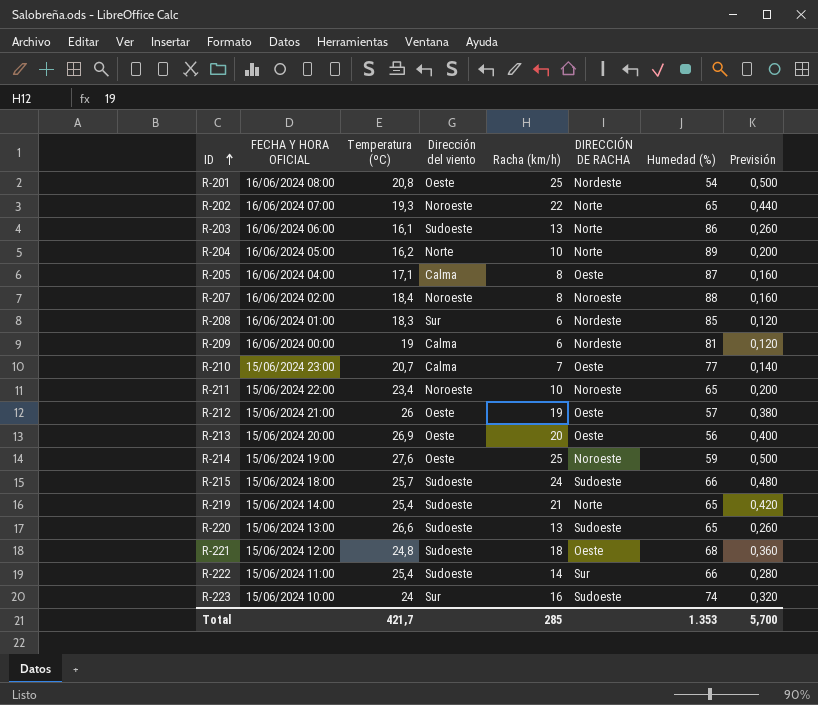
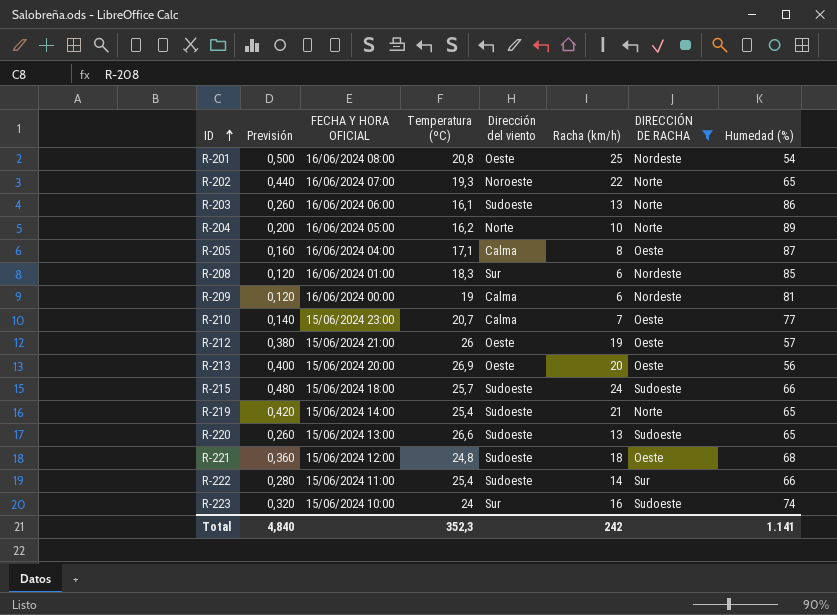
filter: none -> DIRECCIÓN DE RACHA != Noroeste
column Previsión | position: 8 -> 2
Total | Previsión: 5,700 -> 4,840
Total | Temperatura (ºC): 421,7 -> 352,3
Total | Racha (km/h): 285 -> 242
Total | Humedad (%): 1.353 -> 1.141

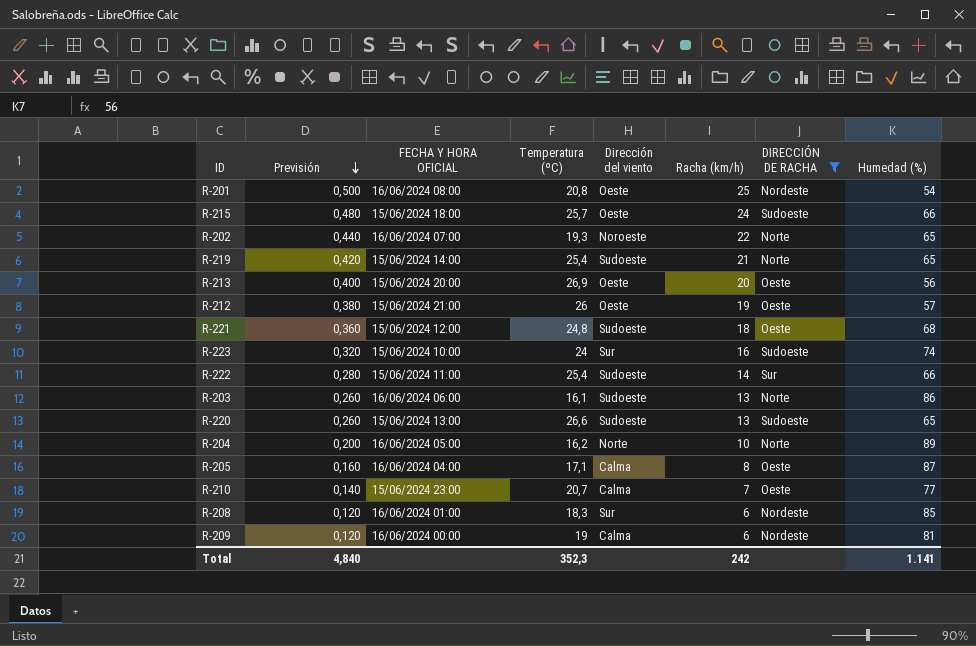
row order: ID ascending -> Previsión descending
R-215 | Dirección del viento: Sudoeste -> Oeste

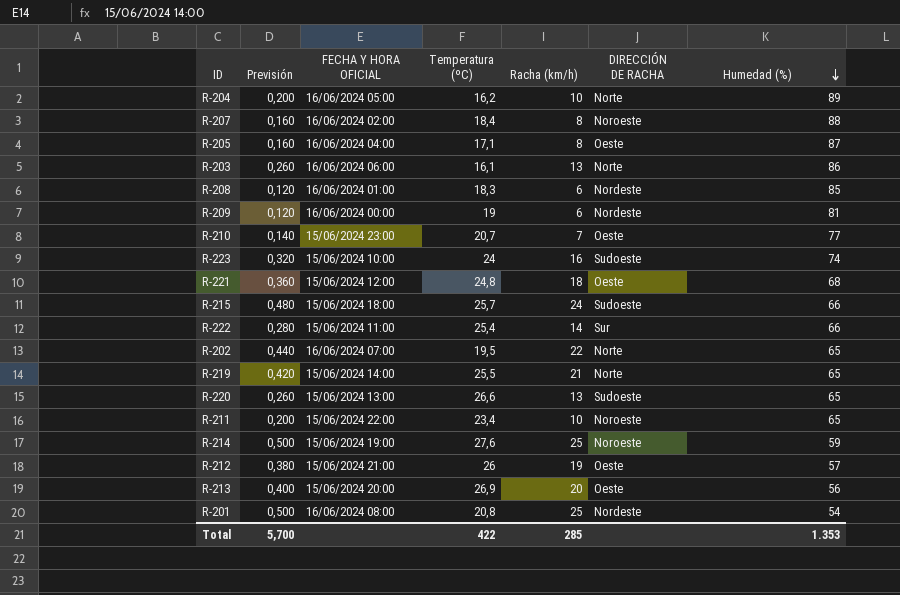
filter: DIRECCIÓN DE RACHA != Noroeste -> none
row order: Previsión descending -> Humedad (%) descending
column Dirección del viento | position: 5 -> none
R-202 | Temperatura (ºC): 19,3 -> 19,5
R-219 | Temperatura (ºC): 25,4 -> 25,5
Total | Previsión: 4,840 -> 5,700
Total | Temperatura (ºC): 352,3 -> 422
Total | Racha (km/h): 242 -> 285
Total | Humedad (%): 1.141 -> 1.353

